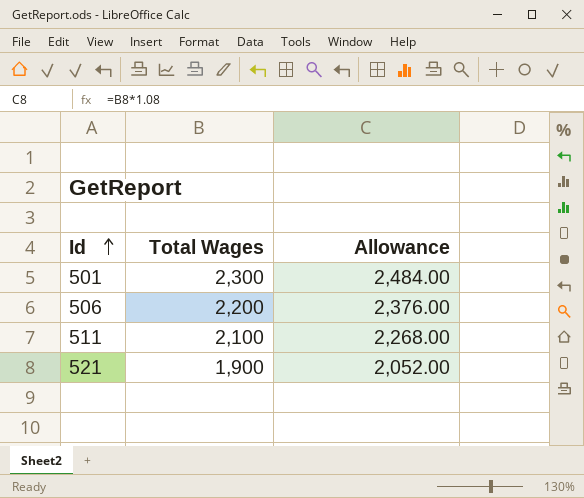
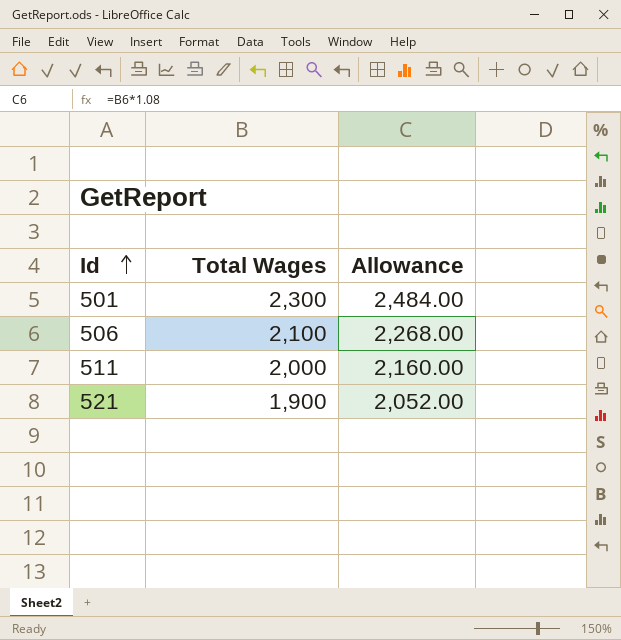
506 | Total Wages: 2,200 -> 2,100
506 | Allowance: 2,376.00 -> 2,268.00
511 | Total Wages: 2,100 -> 2,000
511 | Allowance: 2,268.00 -> 2,160.00

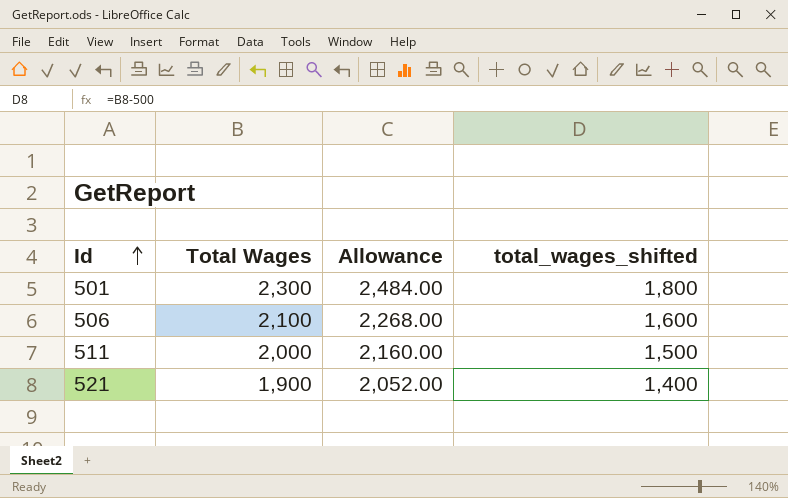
column total_wages_shifted | formula: none -> [Total Wages] - 500

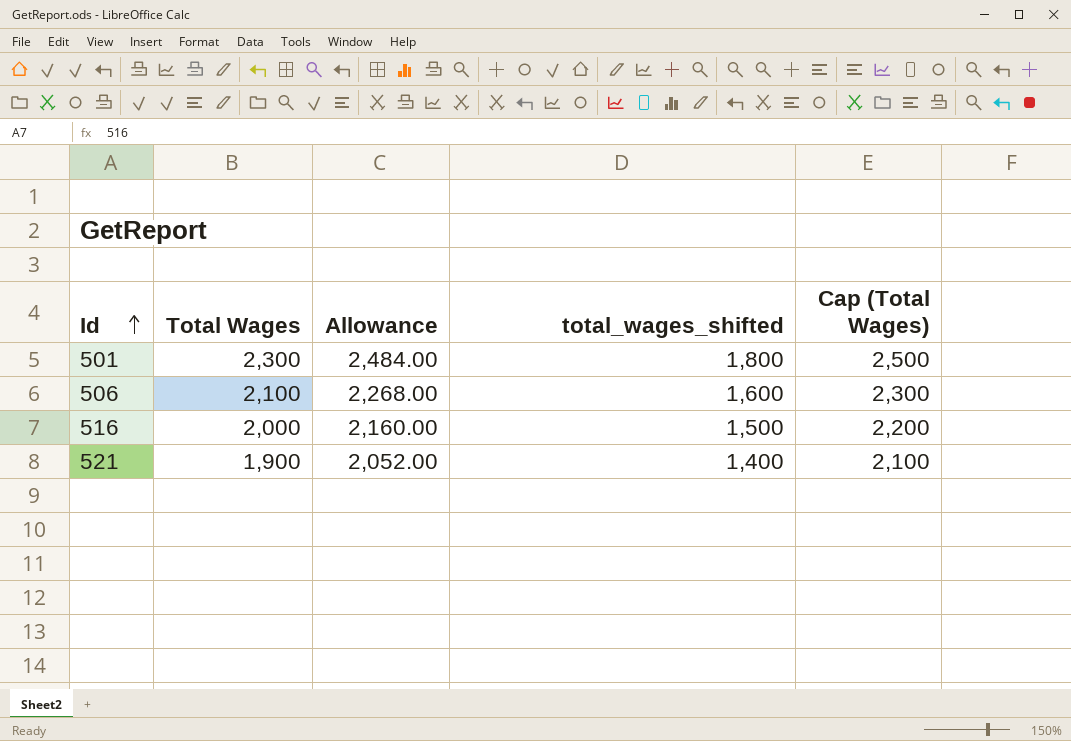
column Cap (Total Wages) | formula: none -> [Total Wages] + 200
row 511: 2,000 | 2,160.00 | 1,500 -> none
row 516: none -> 2,000 | 2,160.00 | 1,500 | 2,200

